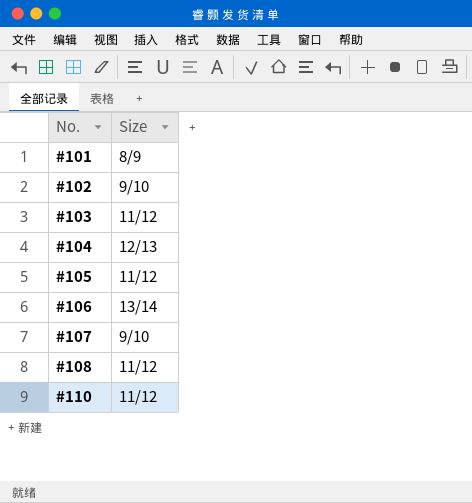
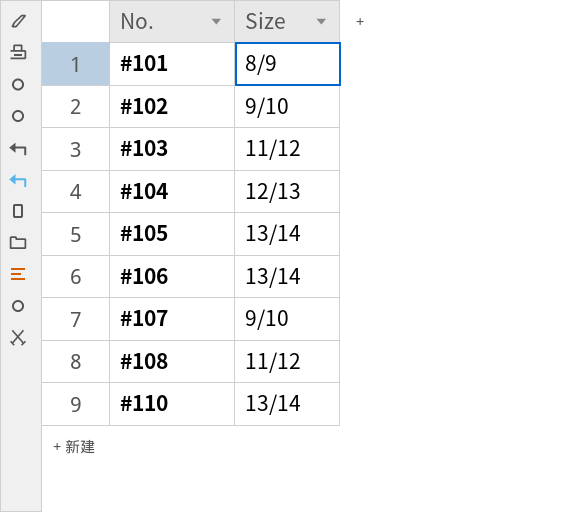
#105 | Size: 11/12 -> 13/14
#110 | Size: 11/12 -> 13/14

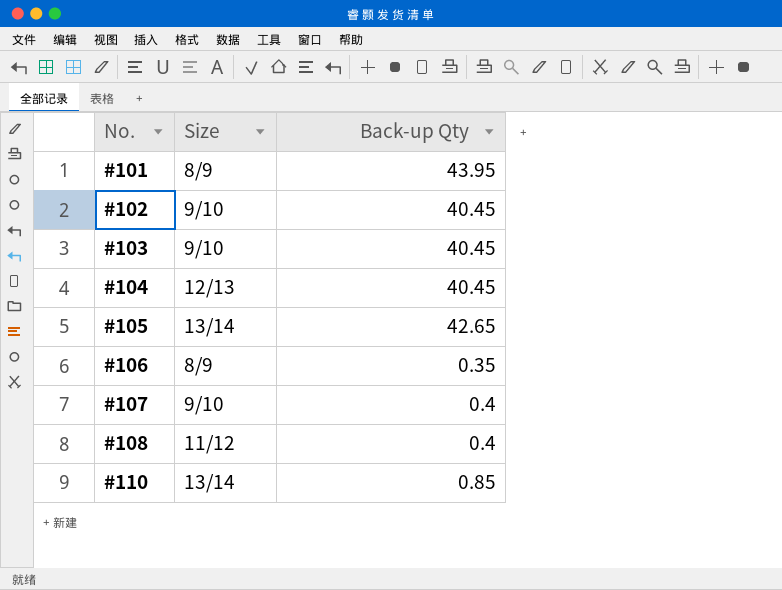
column Back-up Qty | position: none -> 3
#103 | Size: 11/12 -> 9/10
#106 | Size: 13/14 -> 8/9

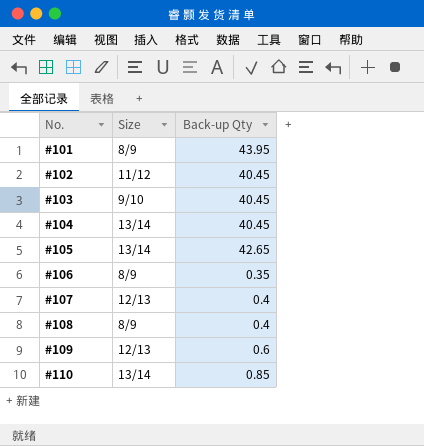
#102 | Size: 9/10 -> 11/12
#104 | Size: 12/13 -> 13/14
#107 | Size: 9/10 -> 12/13
#108 | Size: 11/12 -> 8/9
row #109: none -> 12/13 | 0.6

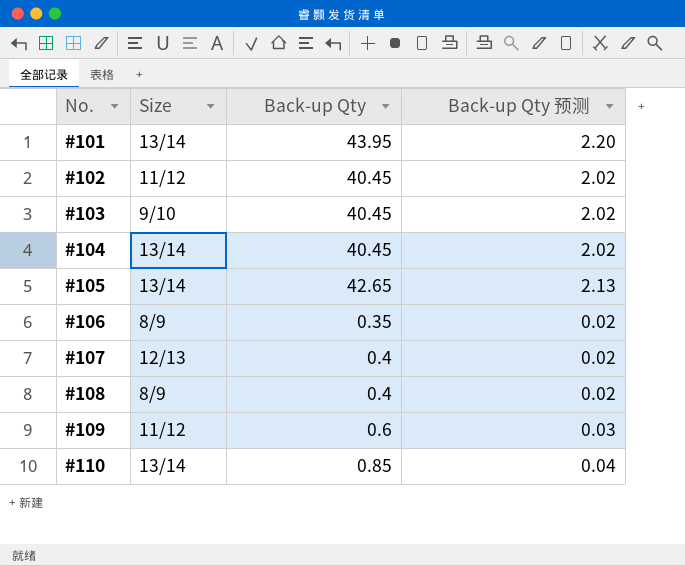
column Back-up Qty 预测 | formula: none -> [Back-up Qty] * 0.05
#101 | Size: 8/9 -> 13/14
#109 | Size: 12/13 -> 11/12

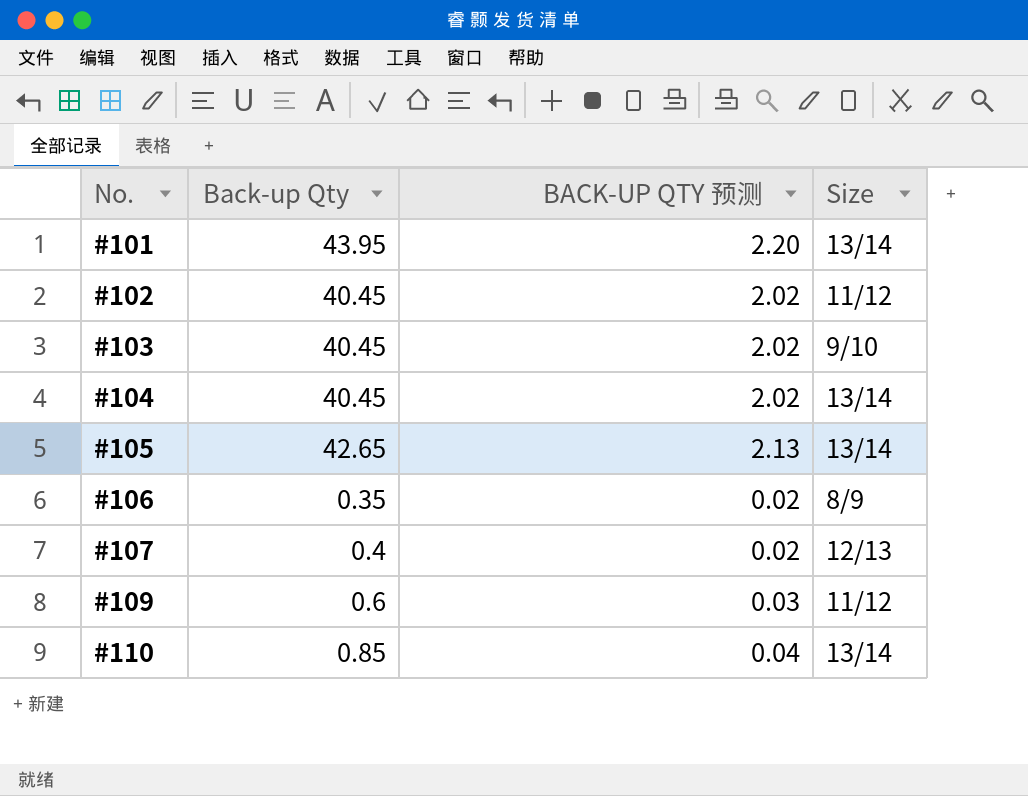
column name: Back-up Qty 预测 -> BACK-UP QTY 预测
column Size | position: 2 -> 4
row #108: 8/9 | 0.4 | 0.02 -> none

